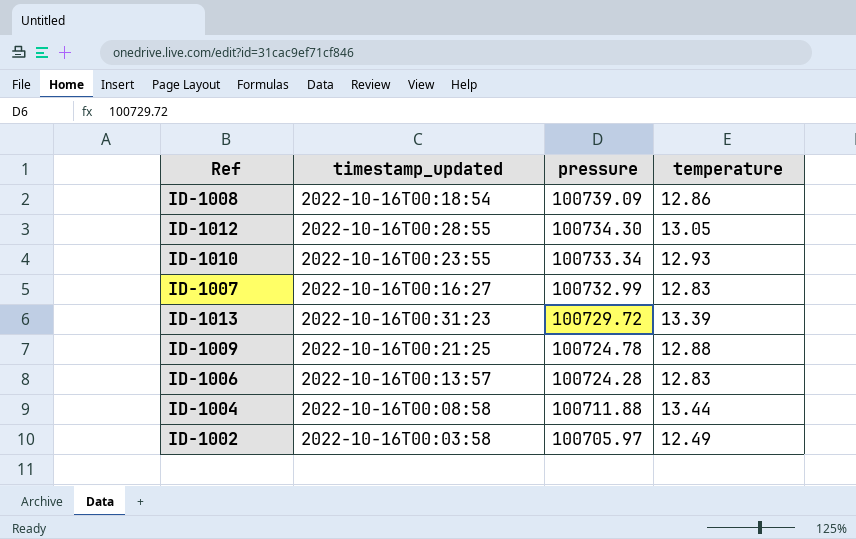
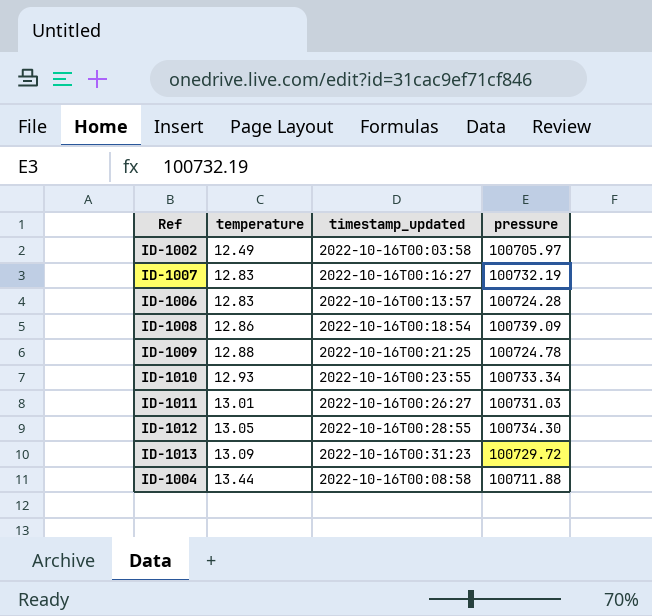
row order: pressure descending -> temperature ascending
column temperature | position: 4 -> 2
ID-1007 | pressure: 100732.99 -> 100732.19
row ID-1011: none -> 13.01 | 2022-10-16T00:26:27 | 100731.03
ID-1013 | temperature: 13.39 -> 13.09

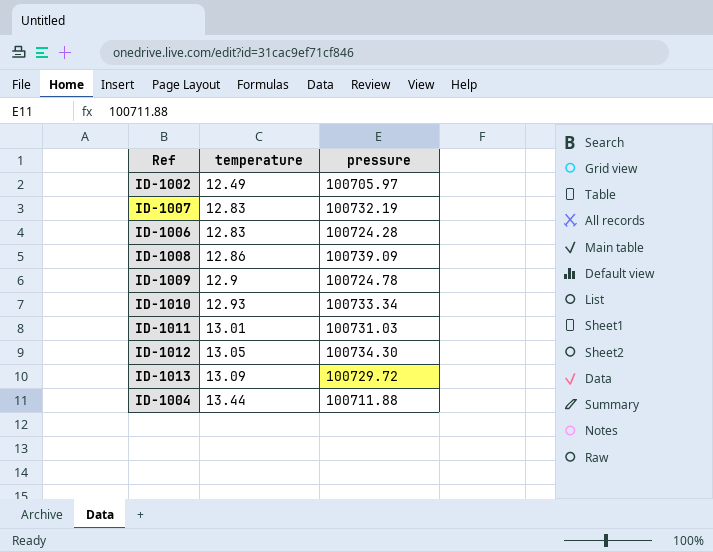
column timestamp_updated | position: 3 -> none
ID-1009 | temperature: 12.88 -> 12.9

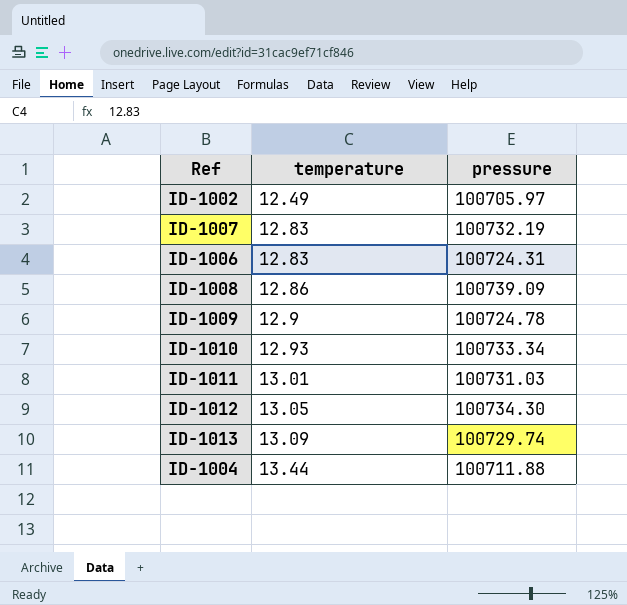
ID-1006 | pressure: 100724.28 -> 100724.31
ID-1013 | pressure: 100729.72 -> 100729.74

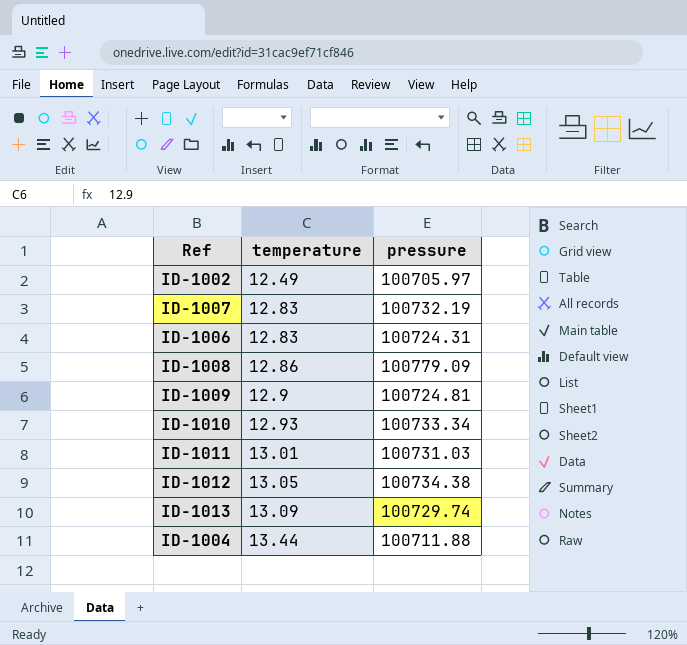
ID-1008 | pressure: 100739.09 -> 100779.09
ID-1009 | pressure: 100724.78 -> 100724.81
ID-1012 | pressure: 100734.30 -> 100734.38

